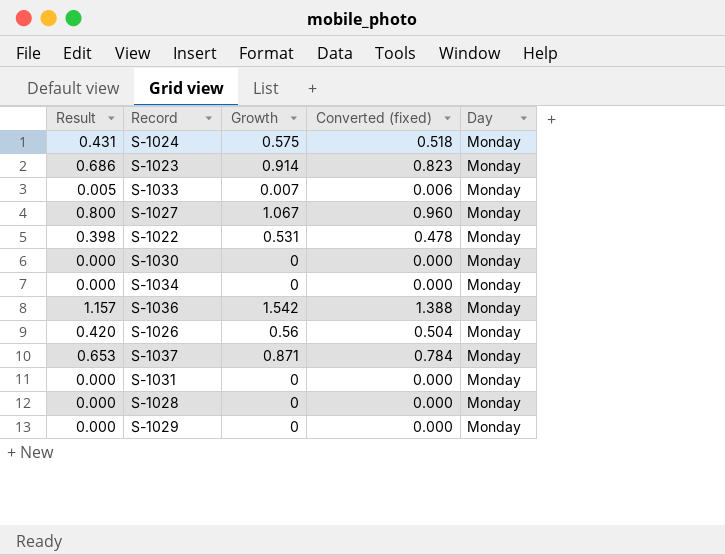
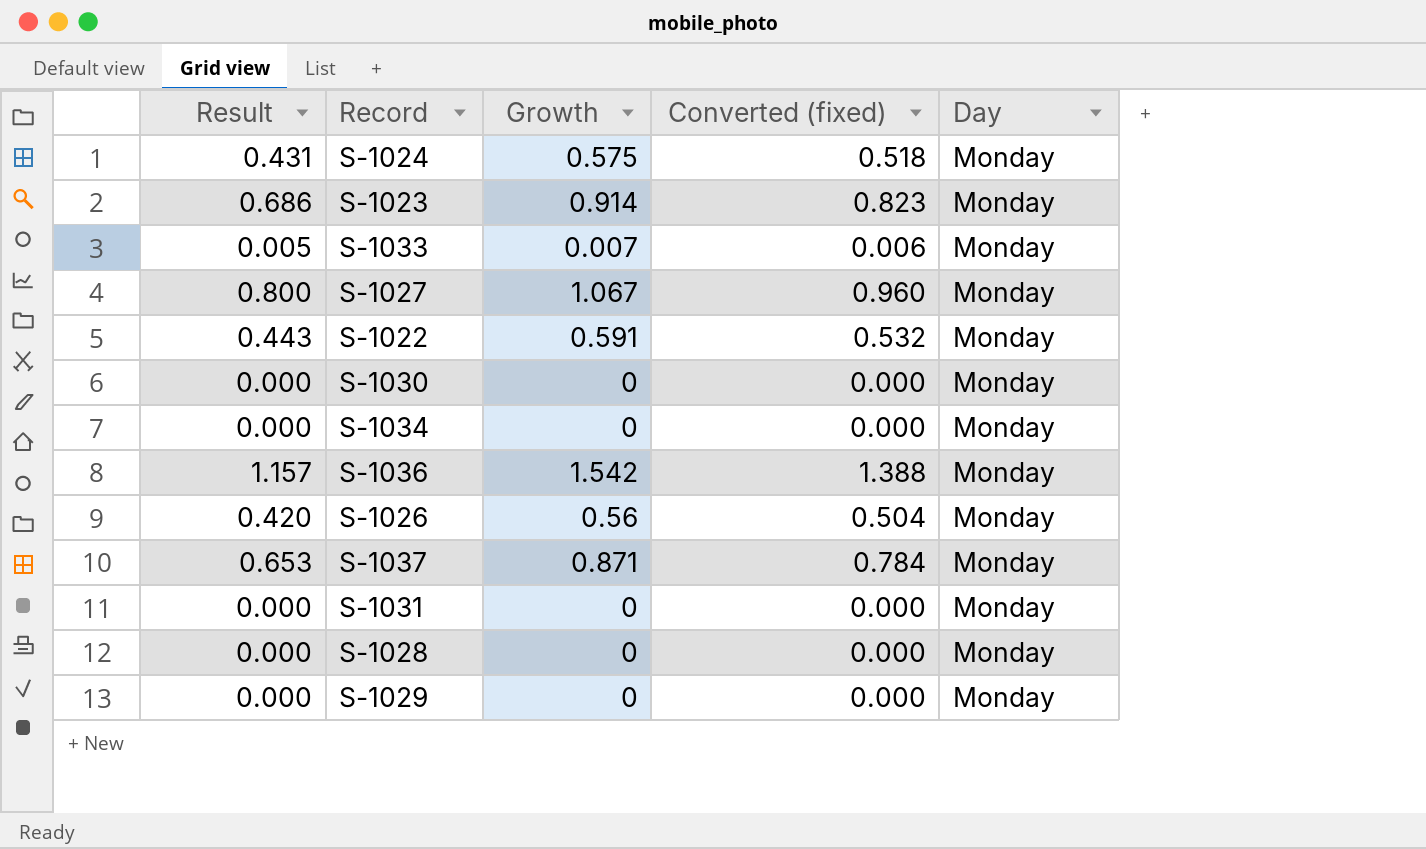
S-1022 | Result: 0.398 -> 0.443
S-1022 | Growth: 0.531 -> 0.591
S-1022 | Converted (fixed): 0.478 -> 0.532

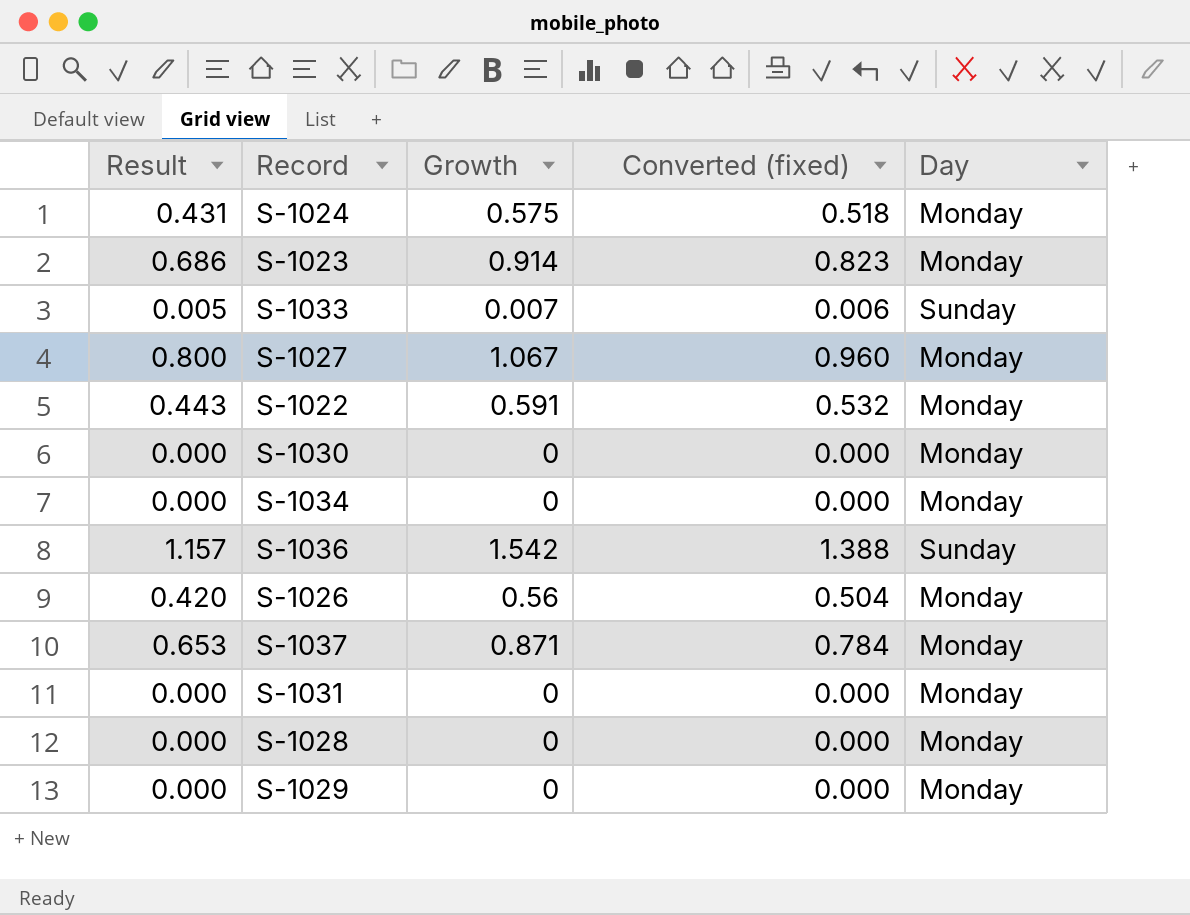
S-1033 | Day: Monday -> Sunday
S-1036 | Day: Monday -> Sunday

